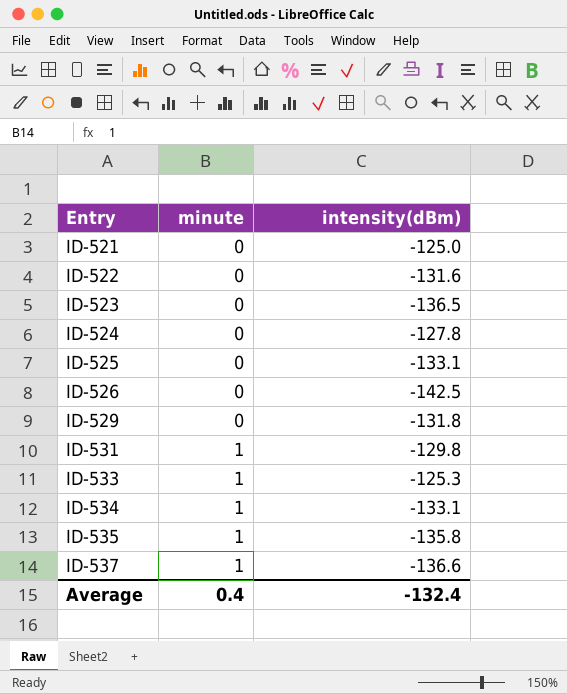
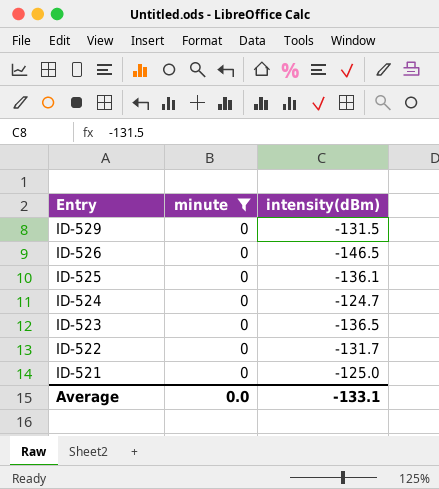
filter: none -> minute = 0
row order: Entry ascending -> Entry descending
ID-529 | intensity(dBm): -131.8 -> -131.5
ID-526 | intensity(dBm): -142.5 -> -146.5
ID-525 | intensity(dBm): -133.1 -> -136.1
ID-524 | intensity(dBm): -127.8 -> -124.7
ID-522 | intensity(dBm): -131.6 -> -131.7
Average | minute: 0.4 -> 0.0
Average | intensity(dBm): -132.4 -> -133.1

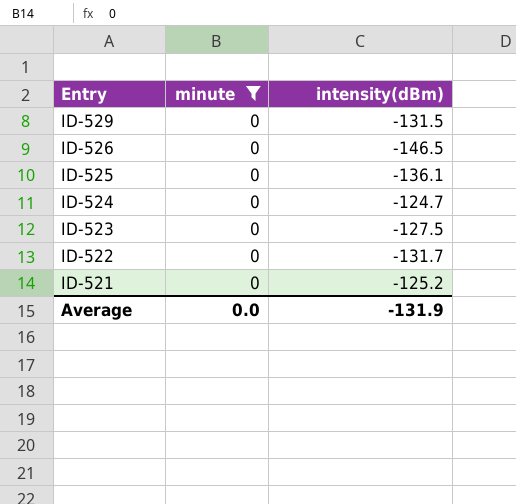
ID-523 | intensity(dBm): -136.5 -> -127.5
ID-521 | intensity(dBm): -125.0 -> -125.2
Average | intensity(dBm): -133.1 -> -131.9

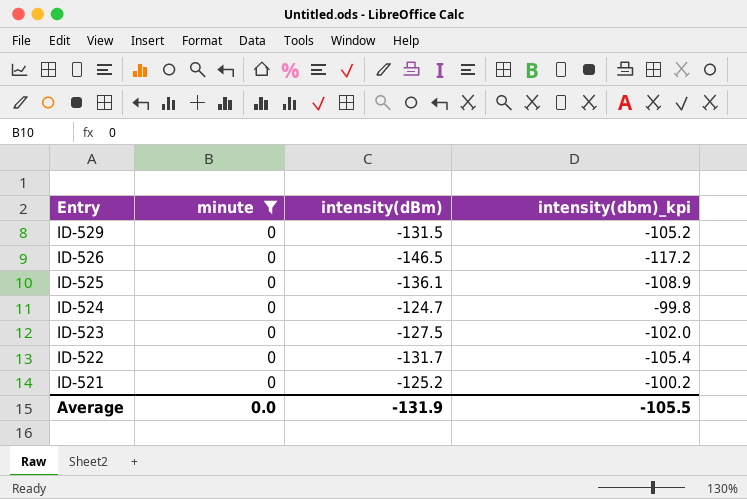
column intensity(dbm)_kpi | formula: none -> [intensity(dBm)] * 0.8

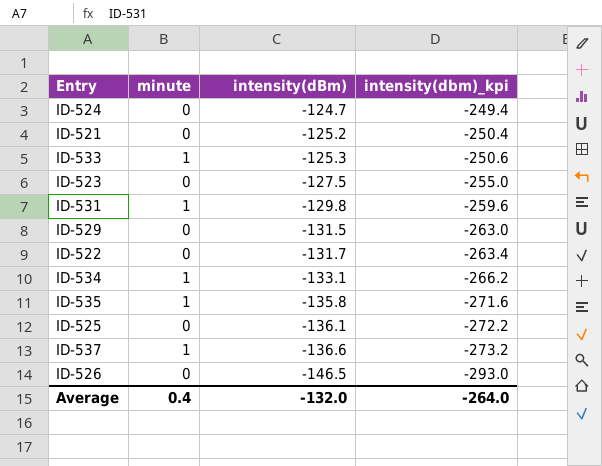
filter: minute = 0 -> none
row order: Entry descending -> intensity(dBm) descending
column intensity(dbm)_kpi | formula: [intensity(dBm)] * 0.8 -> [intensity(dBm)] * 2
Average | minute: 0.0 -> 0.4
Average | intensity(dBm): -131.9 -> -132.0
Average | intensity(dbm)_kpi: -105.5 -> -264.0

